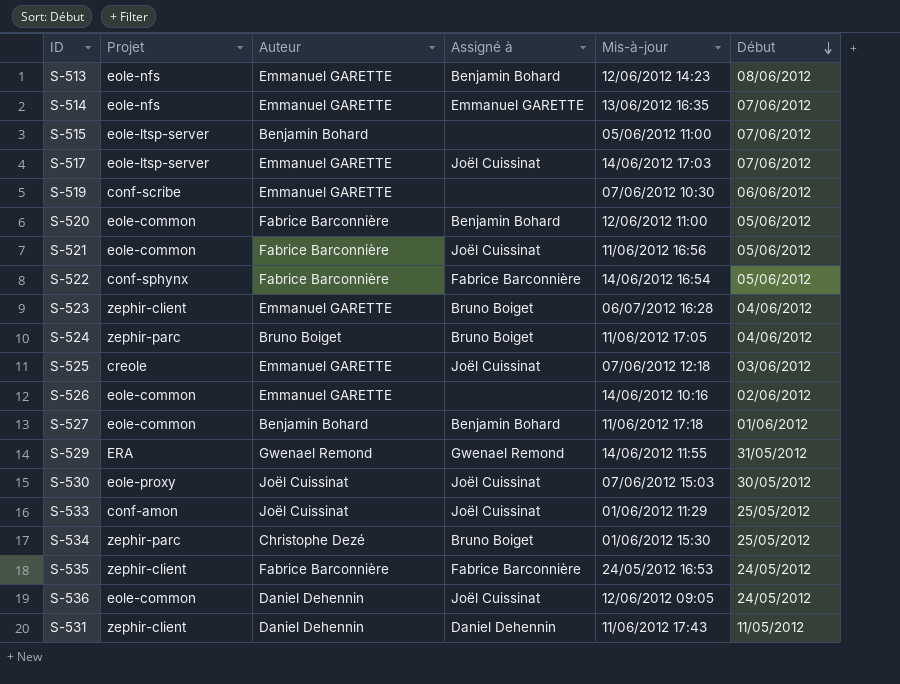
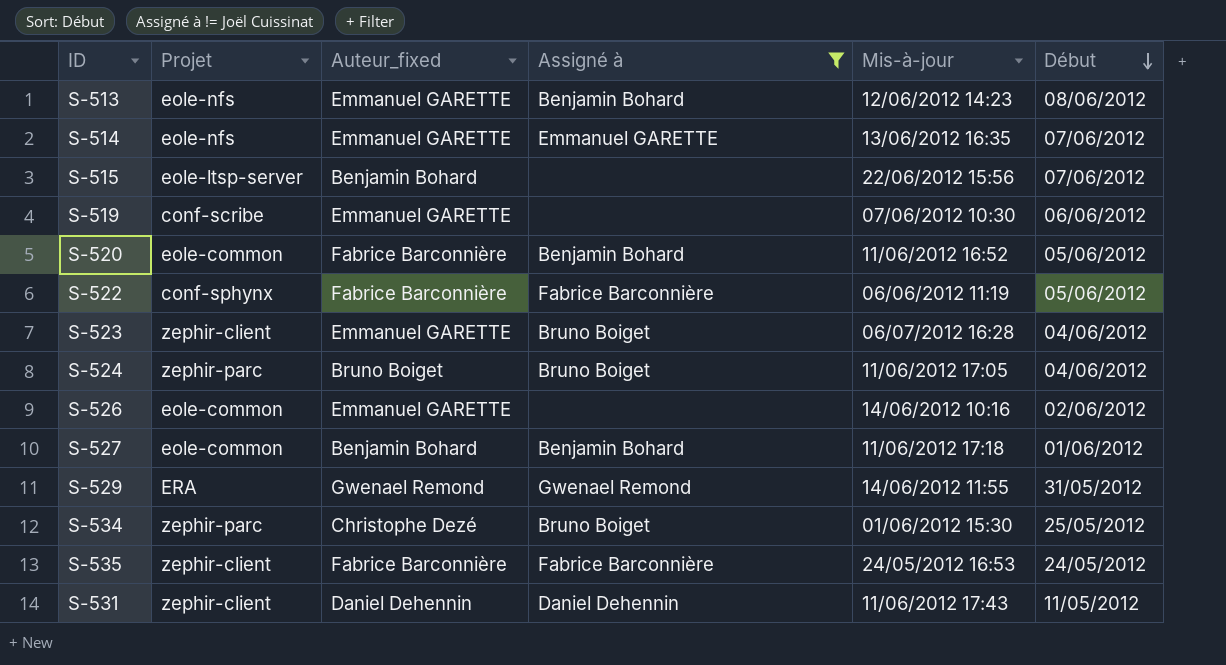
filter: none -> Assigné à != Joël Cuissinat
column name: Auteur -> Auteur_fixed
S-515 | Mis-à-jour: 05/06/2012 11:00 -> 22/06/2012 15:56
S-520 | Mis-à-jour: 12/06/2012 11:00 -> 11/06/2012 16:52
S-522 | Mis-à-jour: 14/06/2012 16:54 -> 06/06/2012 11:19

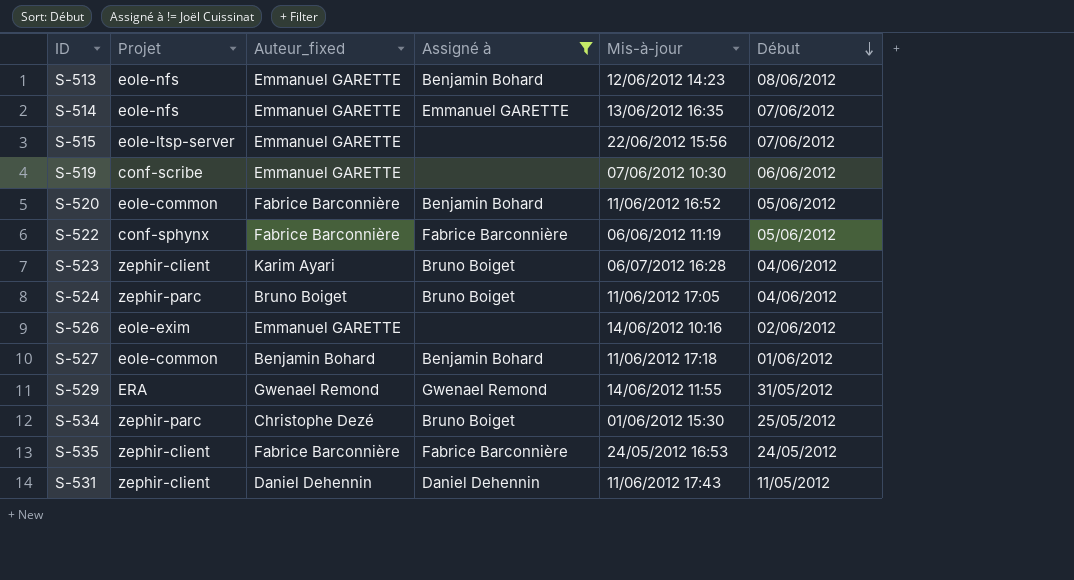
S-515 | Auteur_fixed: Benjamin Bohard -> Emmanuel GARETTE
S-523 | Auteur_fixed: Emmanuel GARETTE -> Karim Ayari
S-526 | Projet: eole-common -> eole-exim

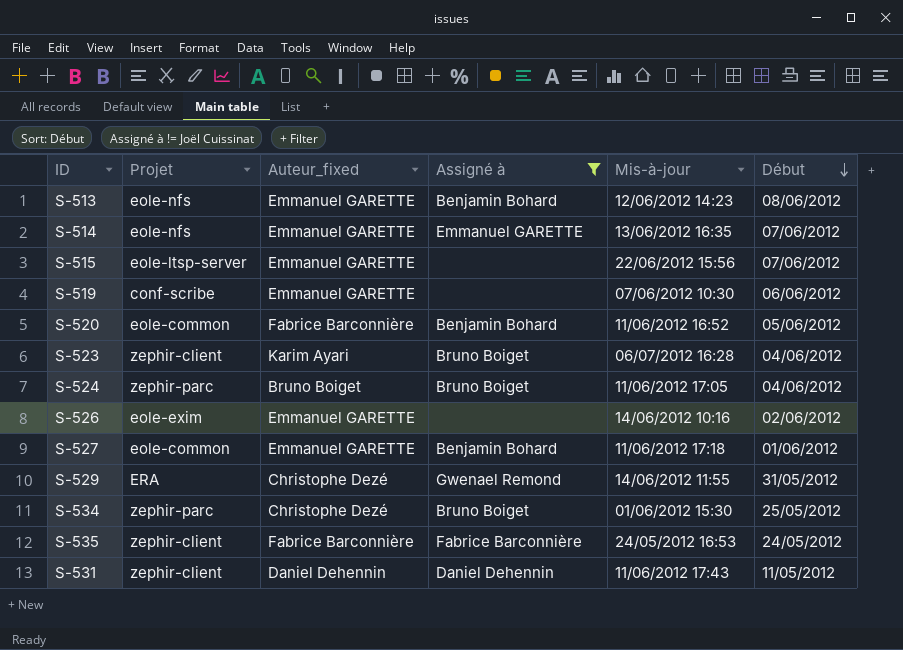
row S-522: conf-sphynx | Fabrice Barconnière | Fabrice Barconnière | 06/06/2012 11:19 | 05/06/2012 -> none
S-527 | Auteur_fixed: Benjamin Bohard -> Emmanuel GARETTE
S-529 | Auteur_fixed: Gwenael Remond -> Christophe Dezé

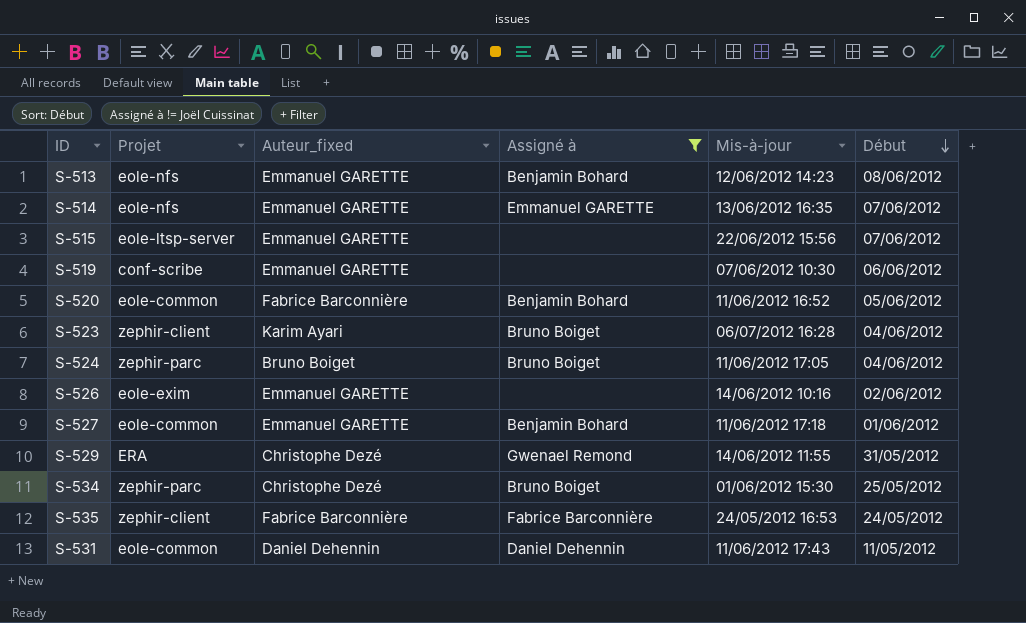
S-531 | Projet: zephir-client -> eole-common

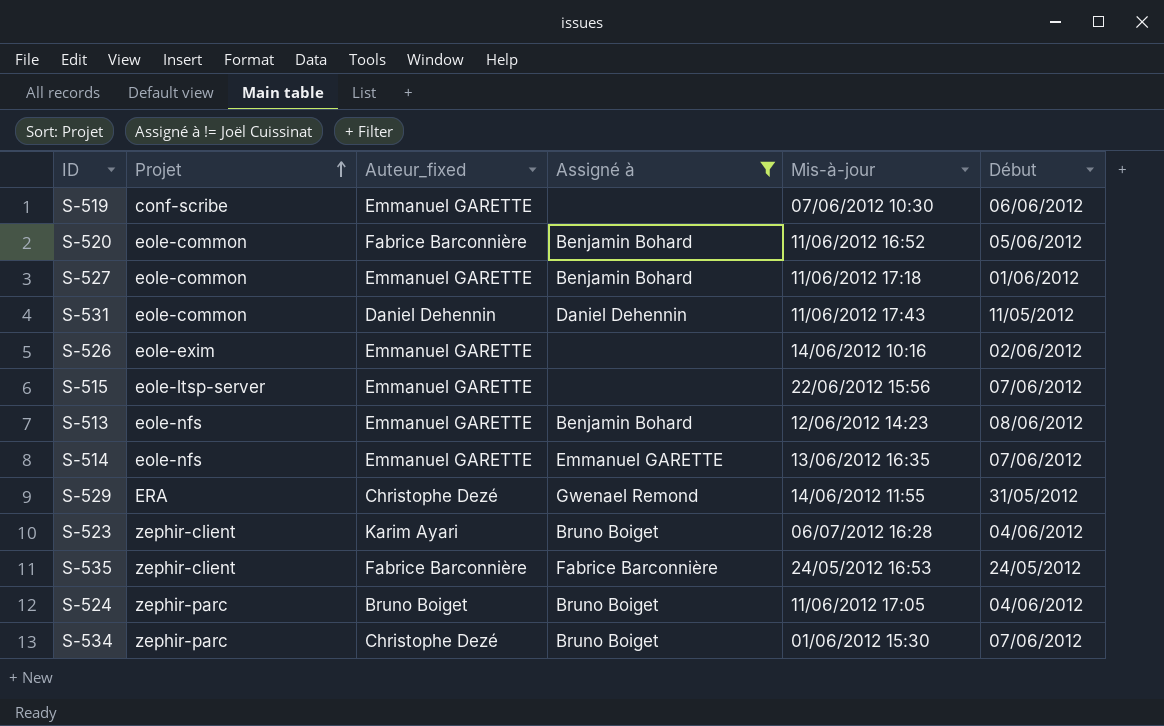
row order: Début descending -> Projet ascending
S-534 | Début: 25/05/2012 -> 07/06/2012

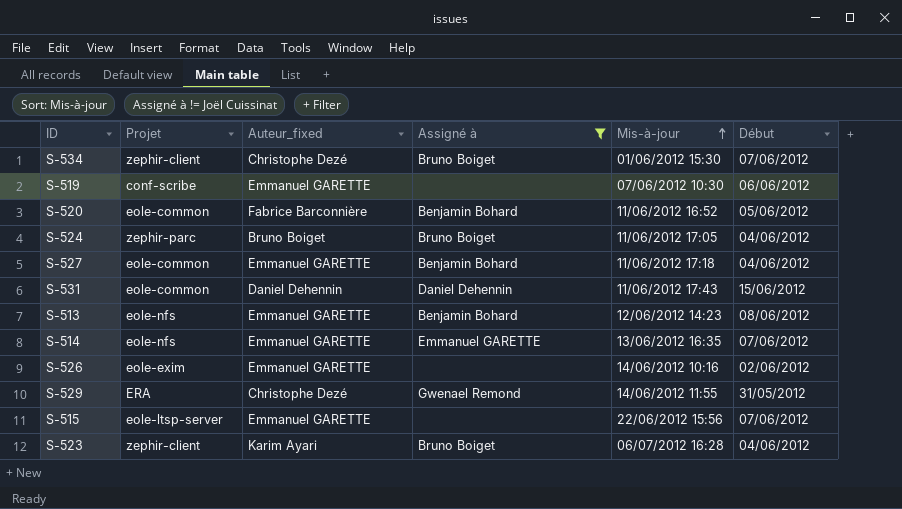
row order: Projet ascending -> Mis-à-jour ascending
row S-535: zephir-client | Fabrice Barconnière | Fabrice Barconnière | 24/05/2012 16:53 | 24/05/2012 -> none
S-534 | Projet: zephir-parc -> zephir-client
S-527 | Début: 01/06/2012 -> 04/06/2012
S-531 | Début: 11/05/2012 -> 15/06/2012

